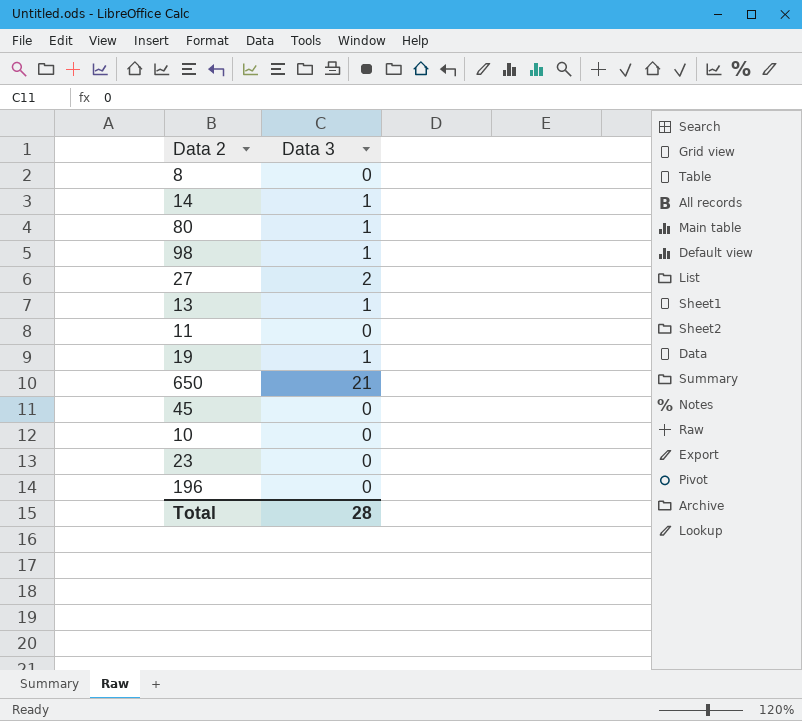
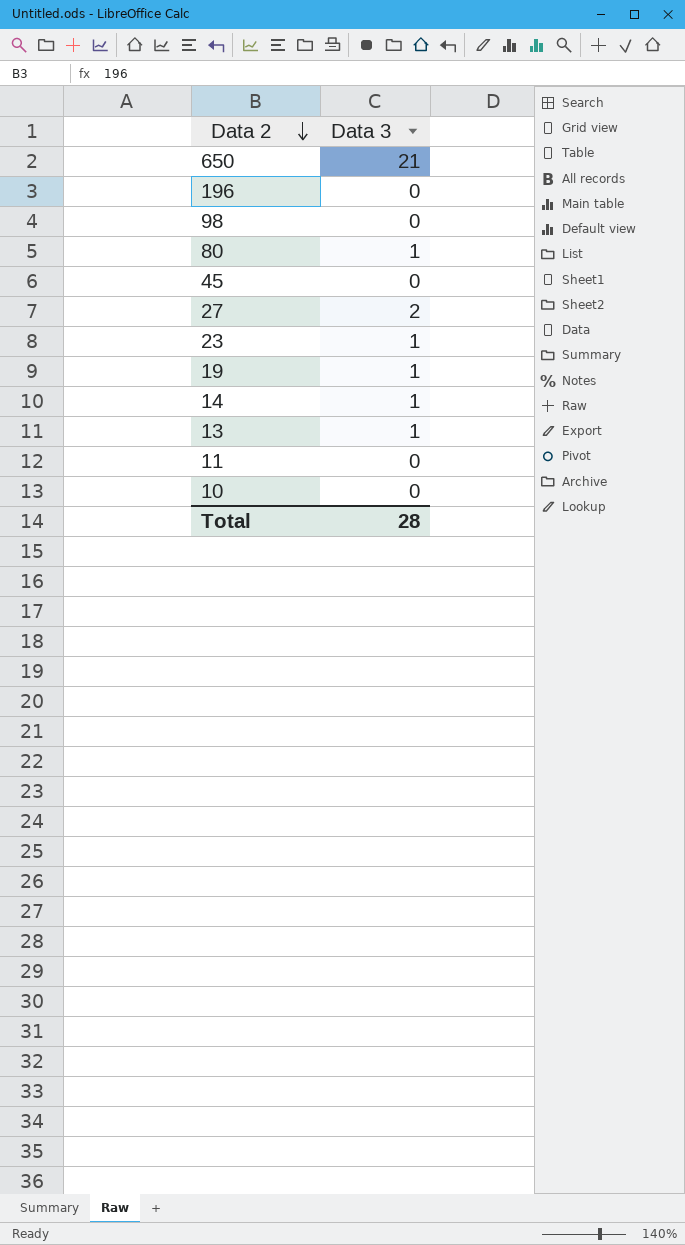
row order: none -> Data 2 descending
row 8: 0 -> none
98 | Data 3: 1 -> 0
23 | Data 3: 0 -> 1

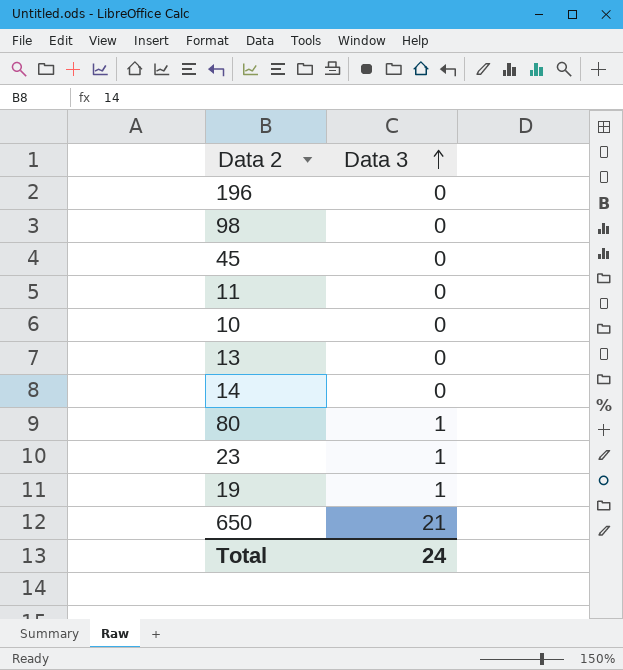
row order: Data 2 descending -> Data 3 ascending
row 27: 2 -> none
13 | Data 3: 1 -> 0
14 | Data 3: 1 -> 0
Total | Data 3: 28 -> 24

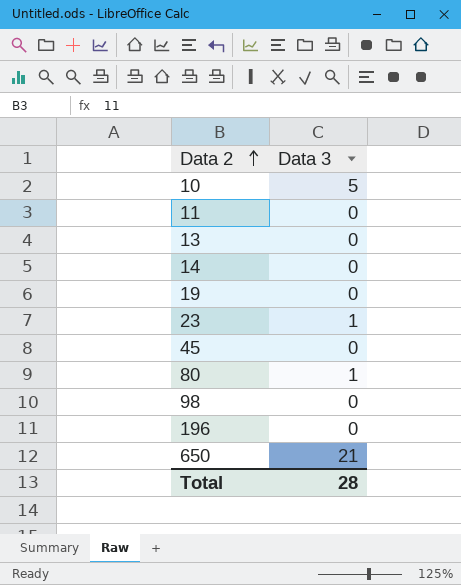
row order: Data 3 ascending -> Data 2 ascending
10 | Data 3: 0 -> 5
19 | Data 3: 1 -> 0
Total | Data 3: 24 -> 28

